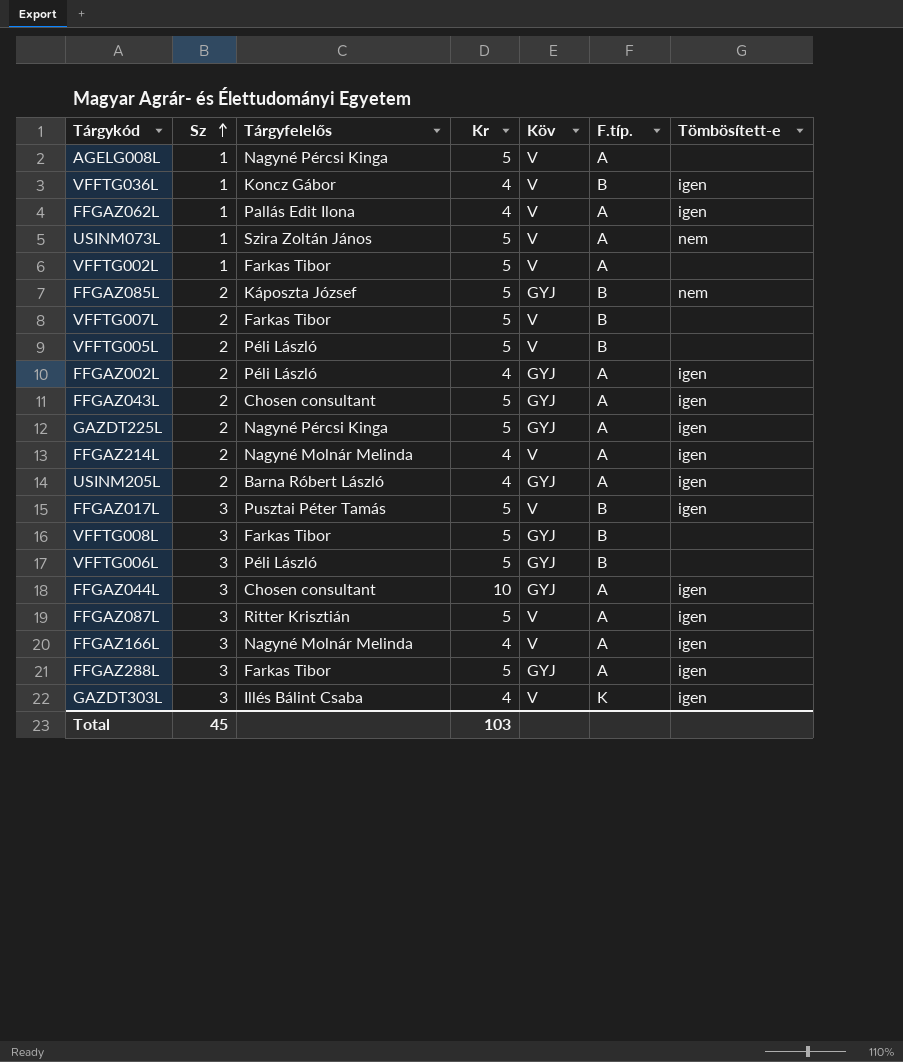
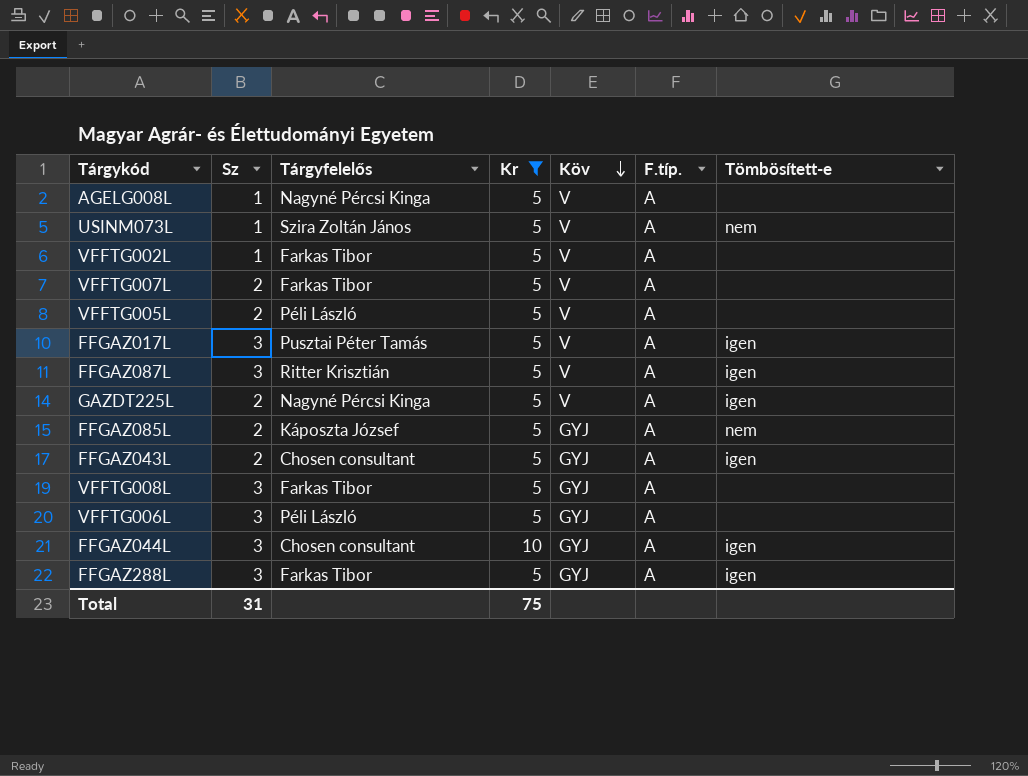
filter: none -> Kr != 4
row order: Sz ascending -> Köv descending
VFFTG007L | F.típ.: B -> A
VFFTG005L | F.típ.: B -> A
FFGAZ017L | F.típ.: B -> A
GAZDT225L | Köv: GYJ -> V
FFGAZ085L | F.típ.: B -> A
VFFTG008L | F.típ.: B -> A
VFFTG006L | F.típ.: B -> A
Total | Sz: 45 -> 31
Total | Kr: 103 -> 75

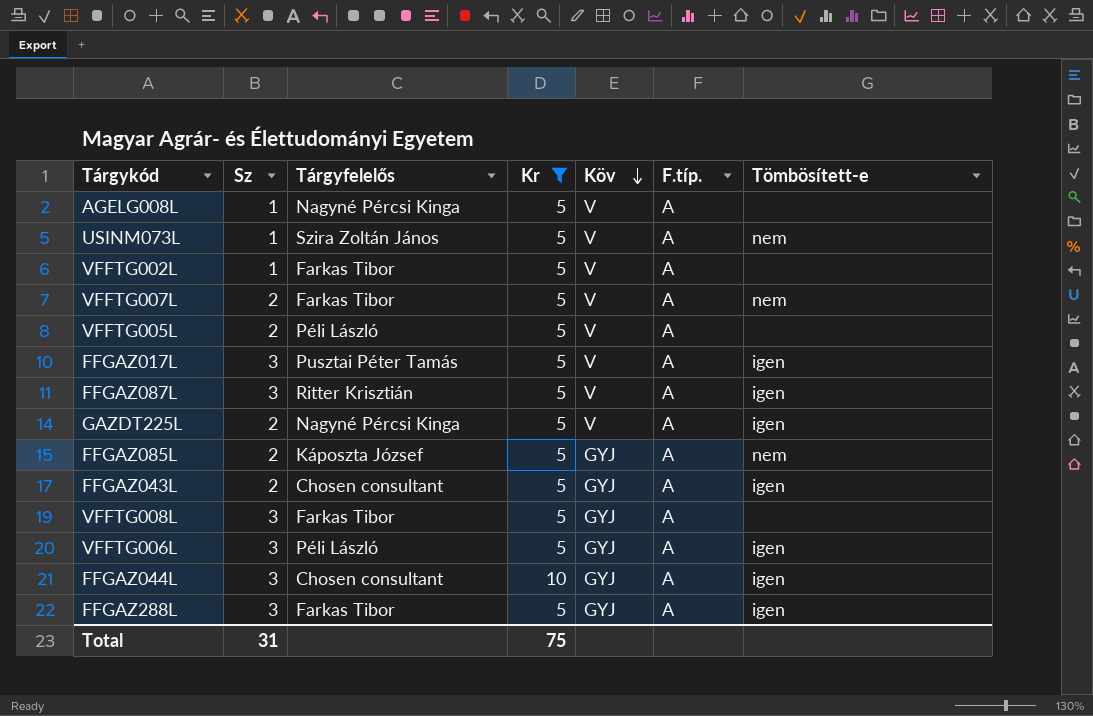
VFFTG007L | Tömbösített-e: none -> nem
VFFTG006L | Tömbösített-e: none -> igen

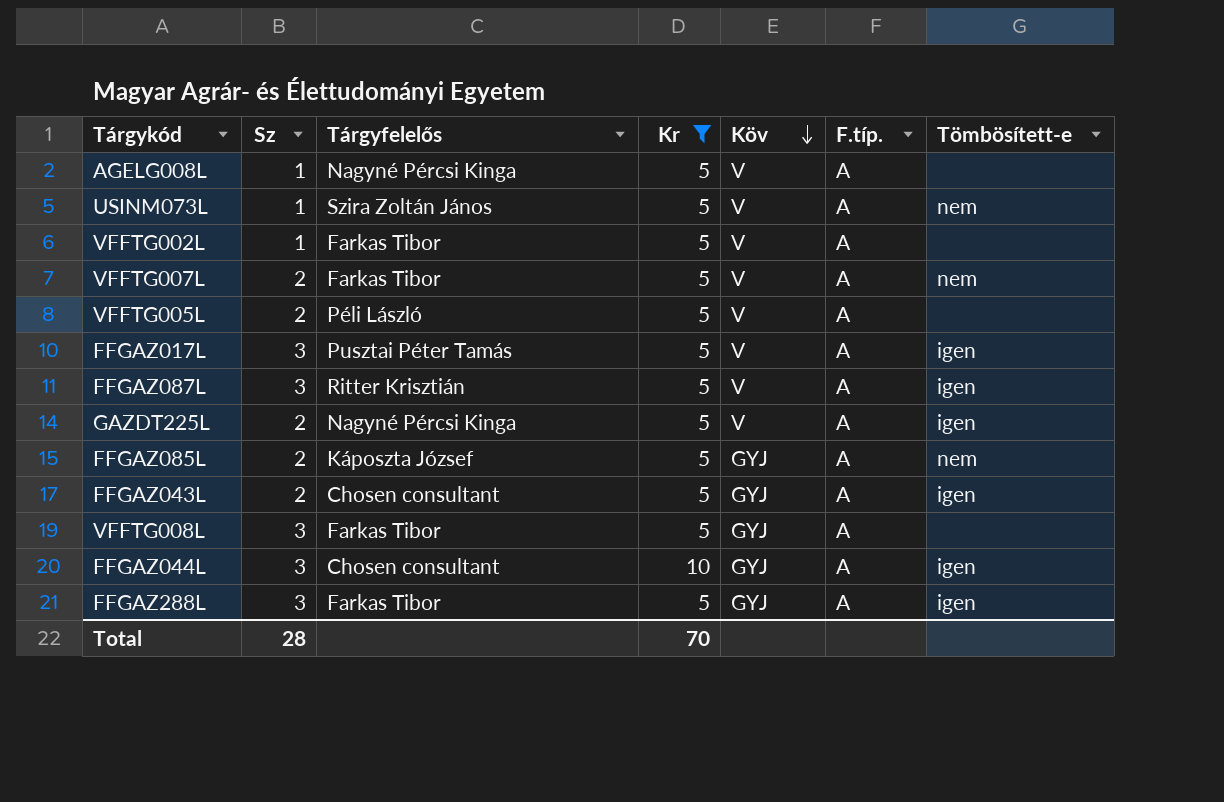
row VFFTG006L: 3 | Péli László | 5 | GYJ | A | igen -> none
Total | Sz: 31 -> 28
Total | Kr: 75 -> 70

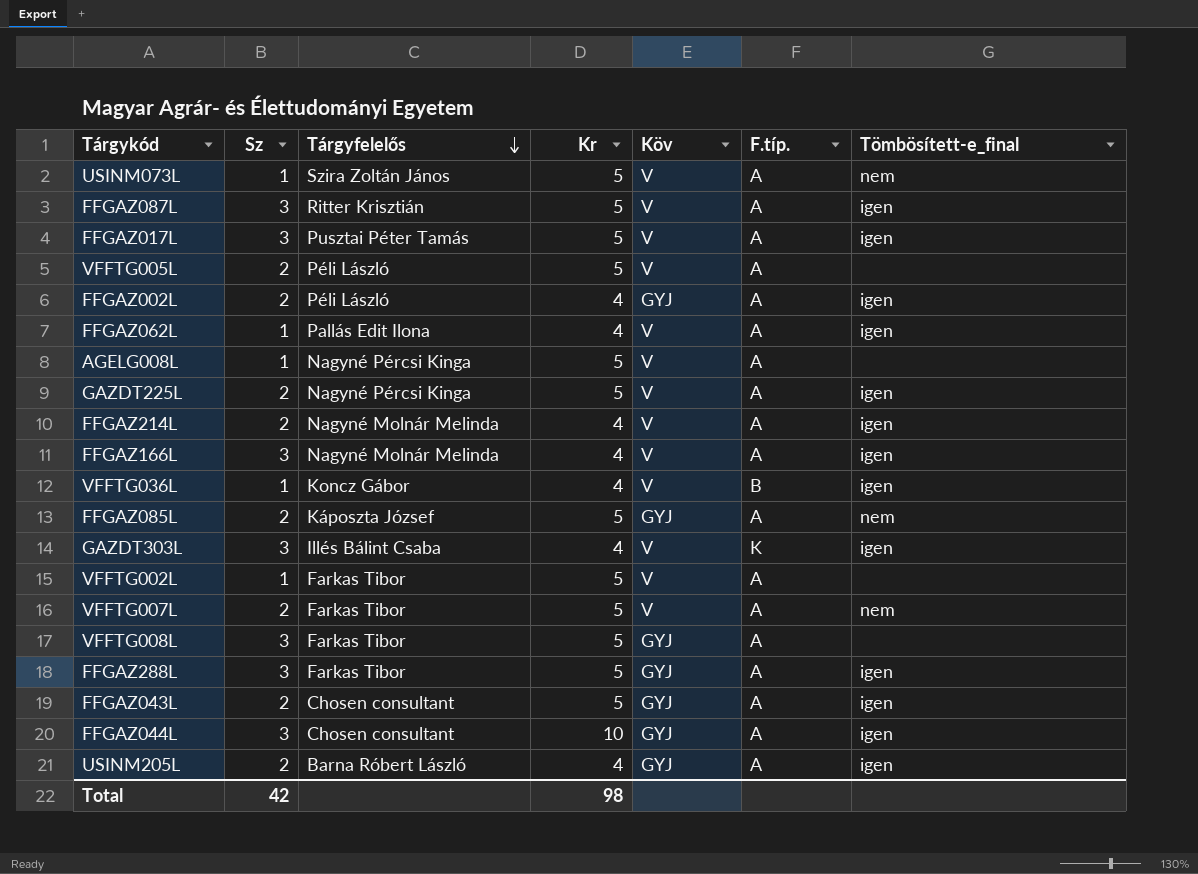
filter: Kr != 4 -> none
row order: Köv descending -> Tárgyfelelős descending
column name: Tömbösített-e -> Tömbösített-e_final
Total | Sz: 28 -> 42
Total | Kr: 70 -> 98

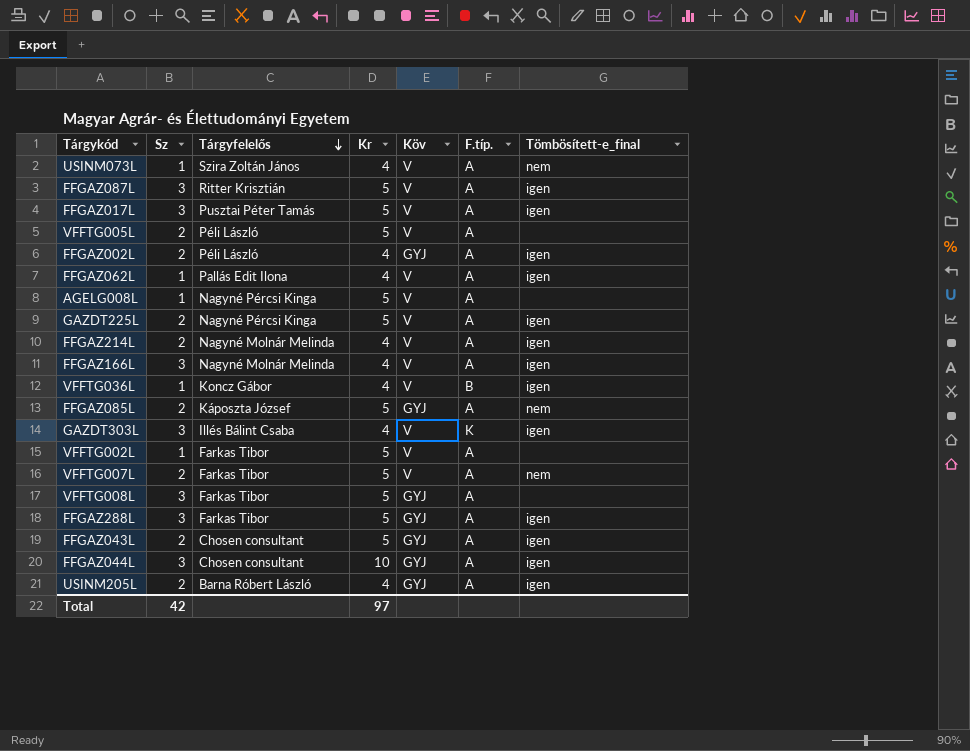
USINM073L | Kr: 5 -> 4
Total | Kr: 98 -> 97

